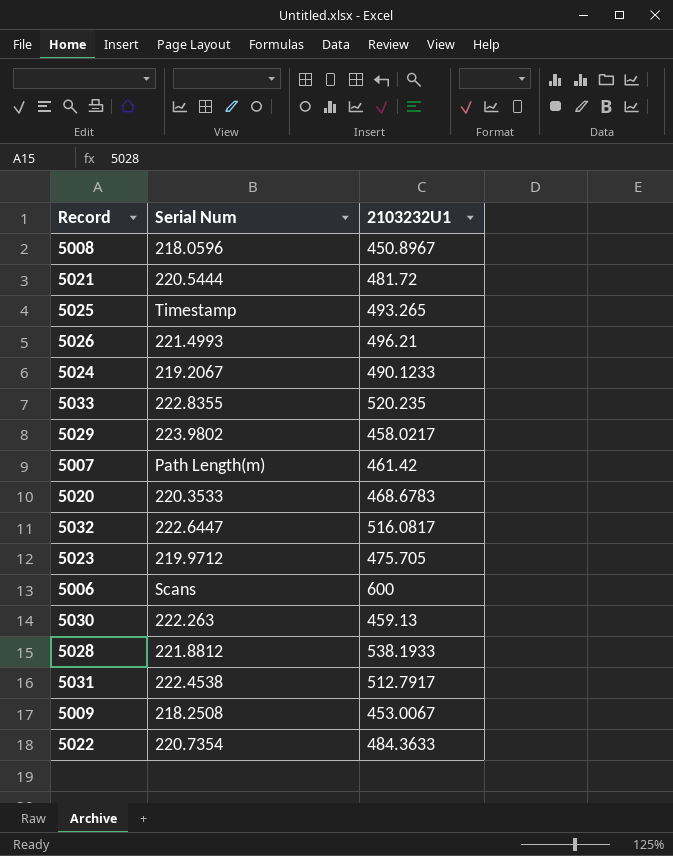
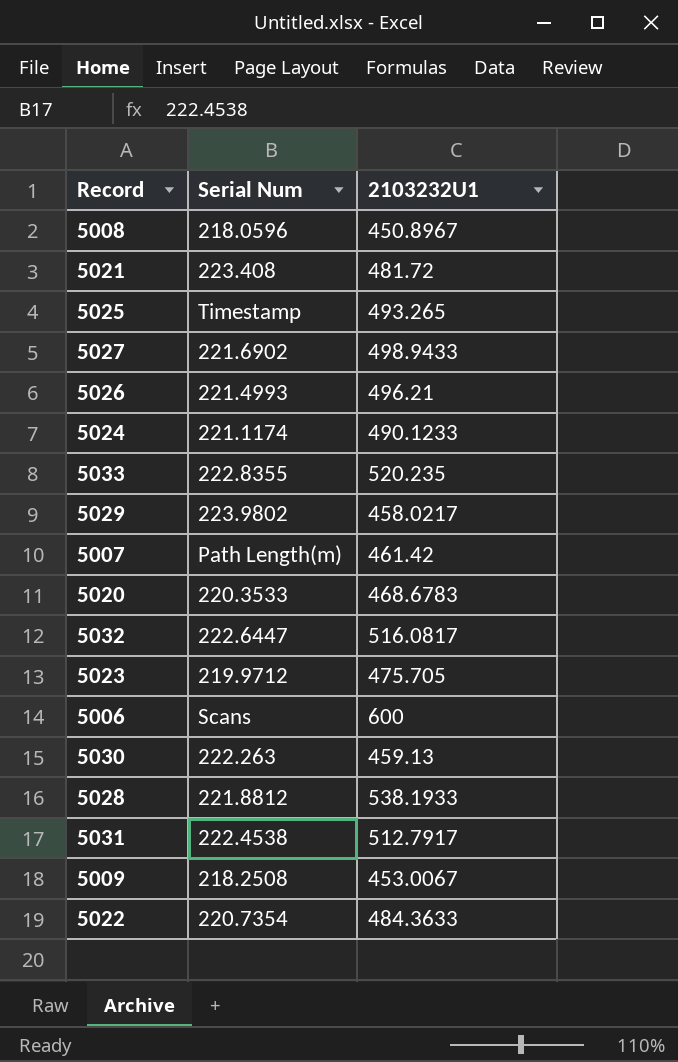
5021 | Serial Num: 220.5444 -> 223.408
row 5027: none -> 221.6902 | 498.9433
5024 | Serial Num: 219.2067 -> 221.1174

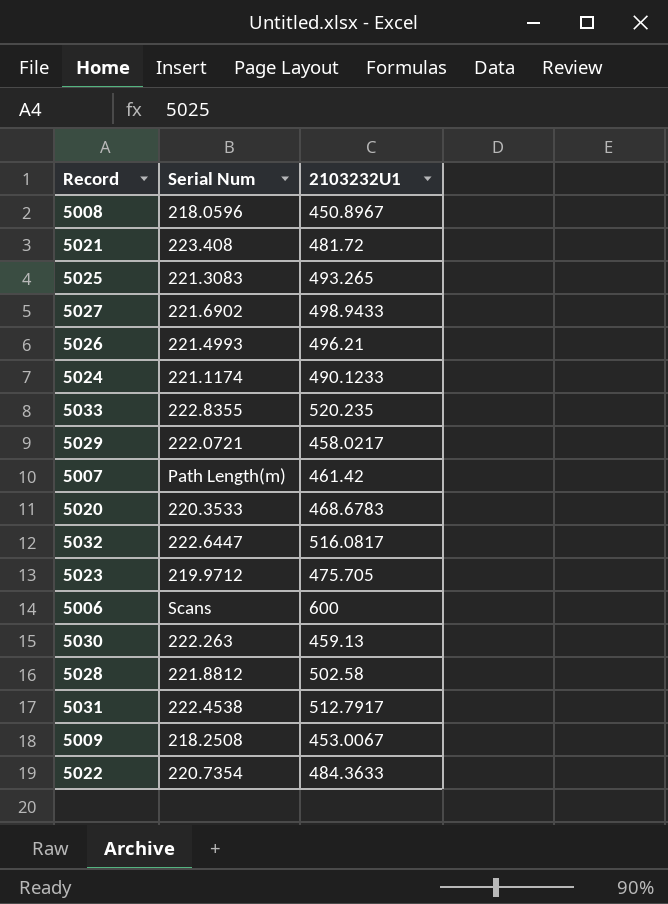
5025 | Serial Num: Timestamp -> 221.3083
5029 | Serial Num: 223.9802 -> 222.0721
5028 | 2103232U1: 538.1933 -> 502.58

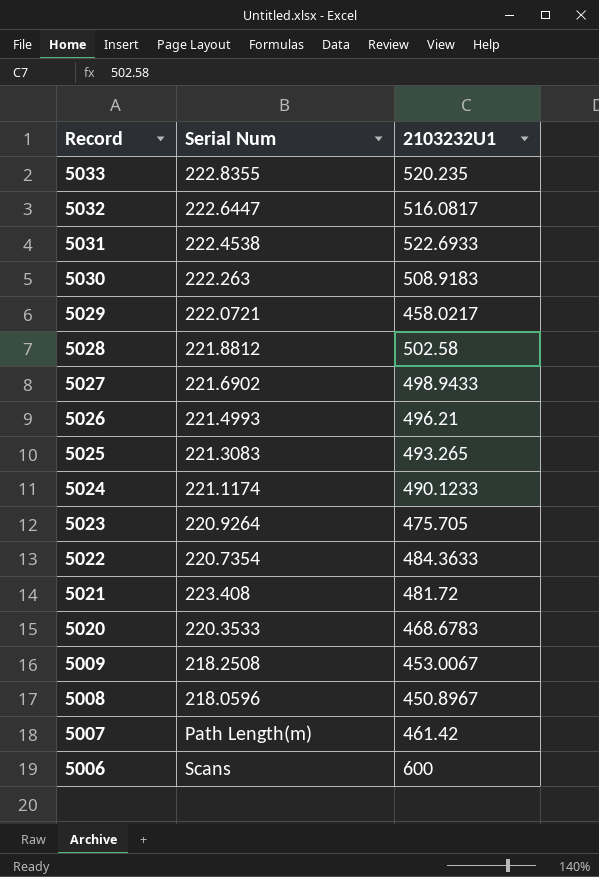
row order: none -> Record descending
5031 | 2103232U1: 512.7917 -> 522.6933
5030 | 2103232U1: 459.13 -> 508.9183
5023 | Serial Num: 219.9712 -> 220.9264

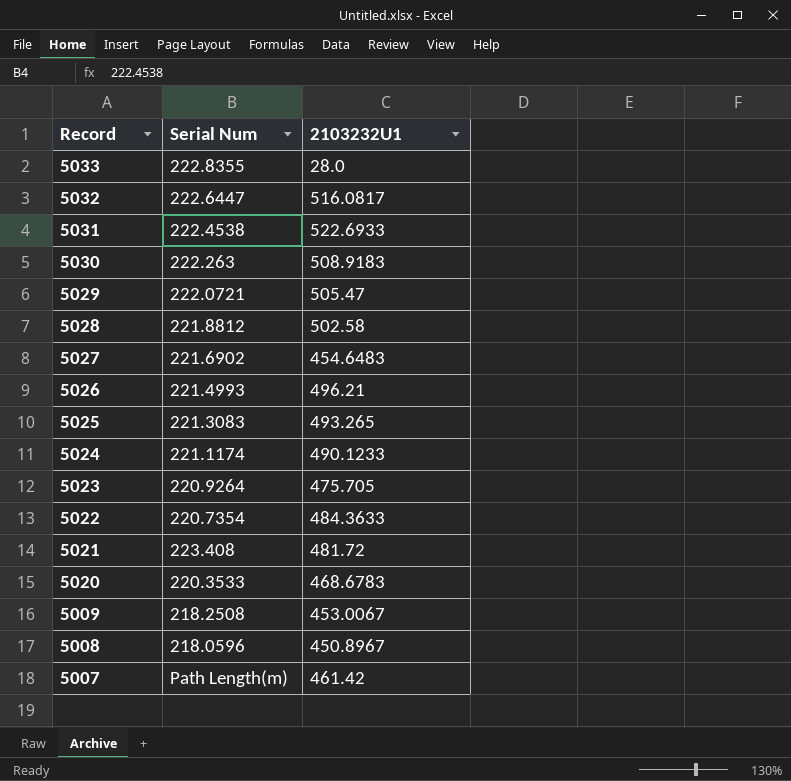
row 5006: Scans | 600 -> none
5033 | 2103232U1: 520.235 -> 28.0
5029 | 2103232U1: 458.0217 -> 505.47
5027 | 2103232U1: 498.9433 -> 454.6483

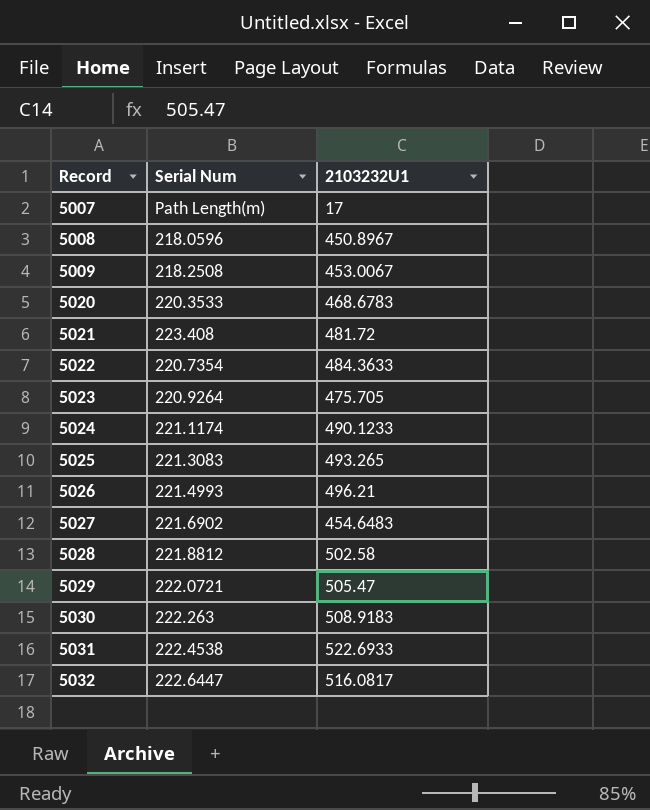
row order: Record descending -> Record ascending
row 5033: 222.8355 | 28.0 -> none
5007 | 2103232U1: 461.42 -> 17

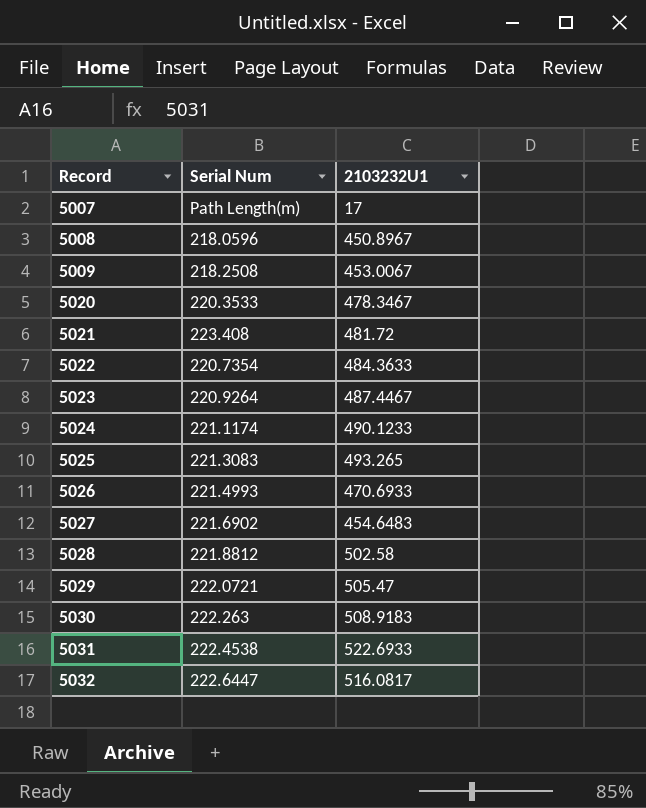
5020 | 2103232U1: 468.6783 -> 478.3467
5023 | 2103232U1: 475.705 -> 487.4467
5026 | 2103232U1: 496.21 -> 470.6933

